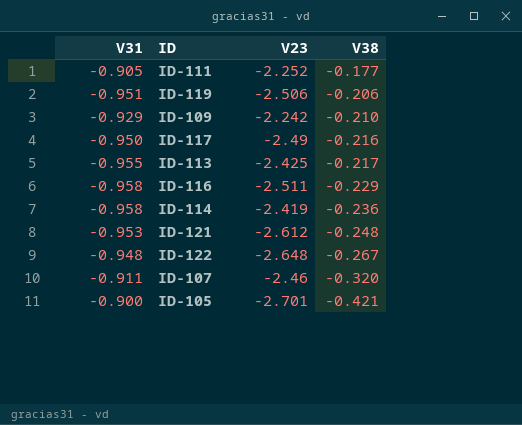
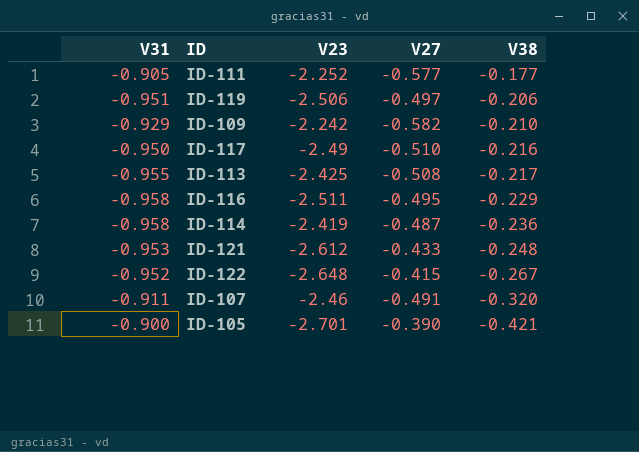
column V27 | position: none -> 4
ID-122 | V31: -0.948 -> -0.952

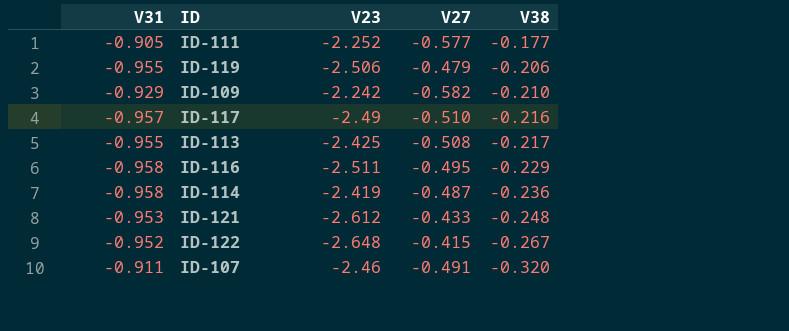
row ID-105: -0.900 | -2.701 | -0.390 | -0.421 -> none
ID-119 | V31: -0.951 -> -0.955
ID-119 | V27: -0.497 -> -0.479
ID-117 | V31: -0.950 -> -0.957

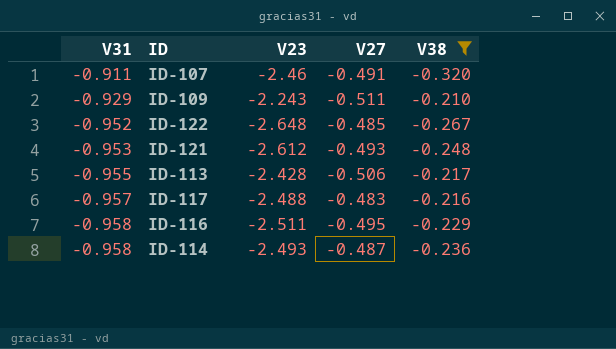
filter: none -> V38 <= -0.210
row order: V38 descending -> V31 descending
ID-109 | V23: -2.242 -> -2.243
ID-109 | V27: -0.582 -> -0.511
ID-122 | V27: -0.415 -> -0.485
ID-121 | V27: -0.433 -> -0.493
ID-113 | V23: -2.425 -> -2.428
ID-113 | V27: -0.508 -> -0.506
ID-117 | V23: -2.49 -> -2.488
ID-117 | V27: -0.510 -> -0.483
ID-114 | V23: -2.419 -> -2.493

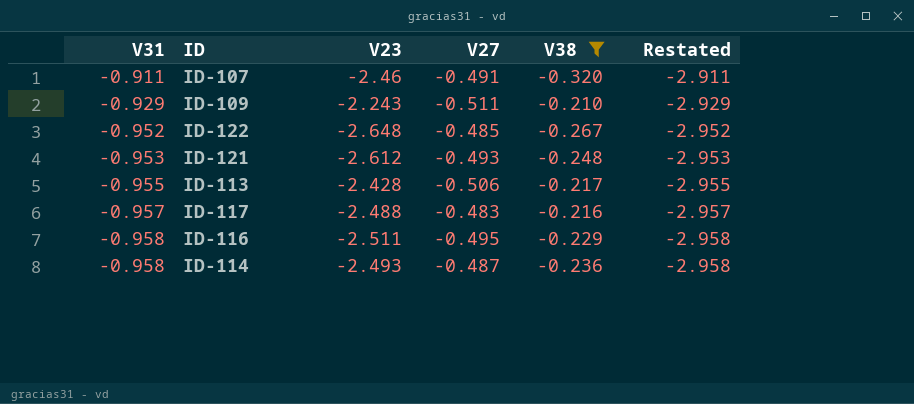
column Restated | formula: none -> [V31] - 2

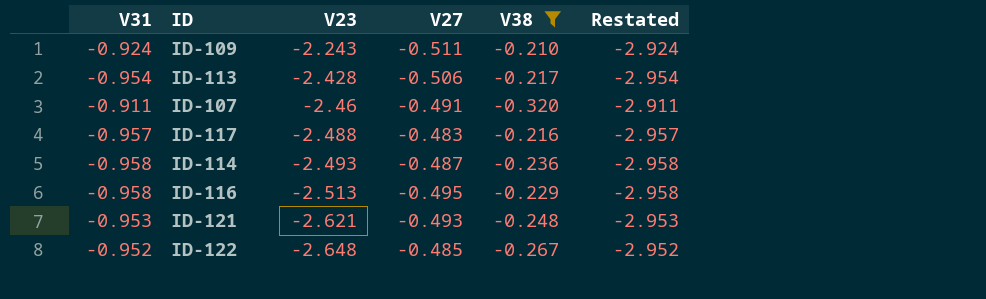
row order: V31 descending -> V23 descending
ID-109 | V31: -0.929 -> -0.924
ID-109 | Restated: -2.929 -> -2.924
ID-113 | V31: -0.955 -> -0.954
ID-113 | Restated: -2.955 -> -2.954
ID-116 | V23: -2.511 -> -2.513
ID-121 | V23: -2.612 -> -2.621

